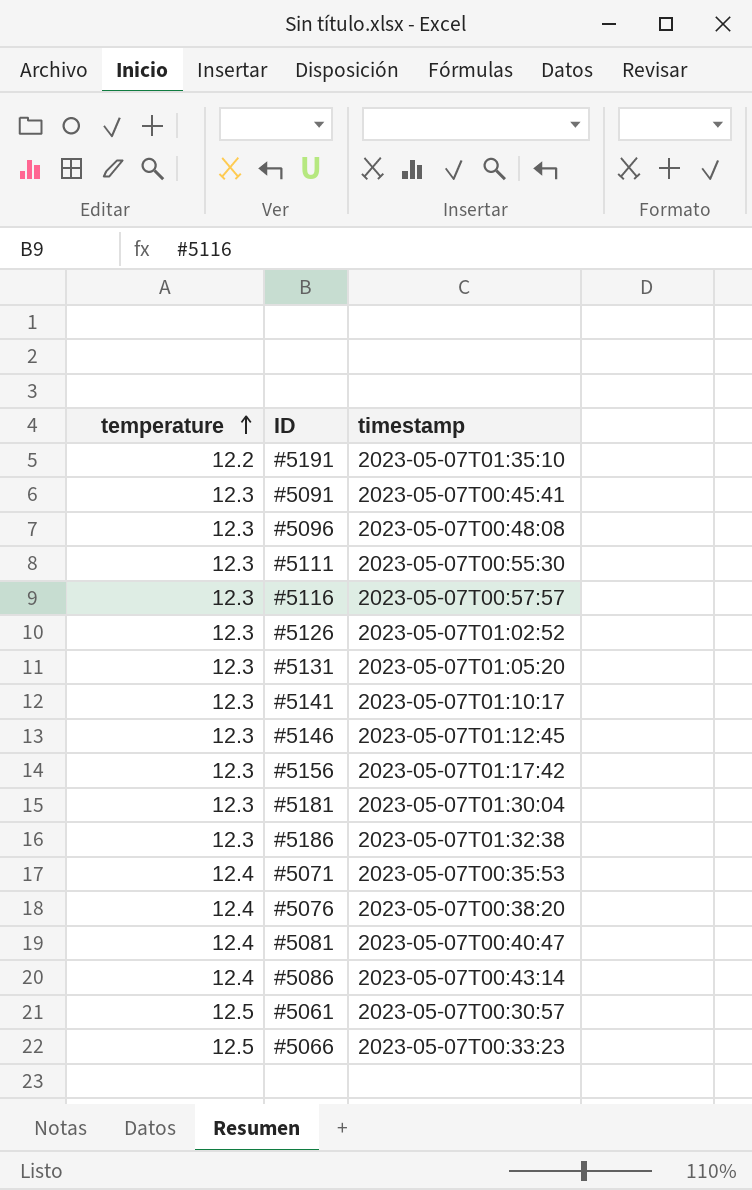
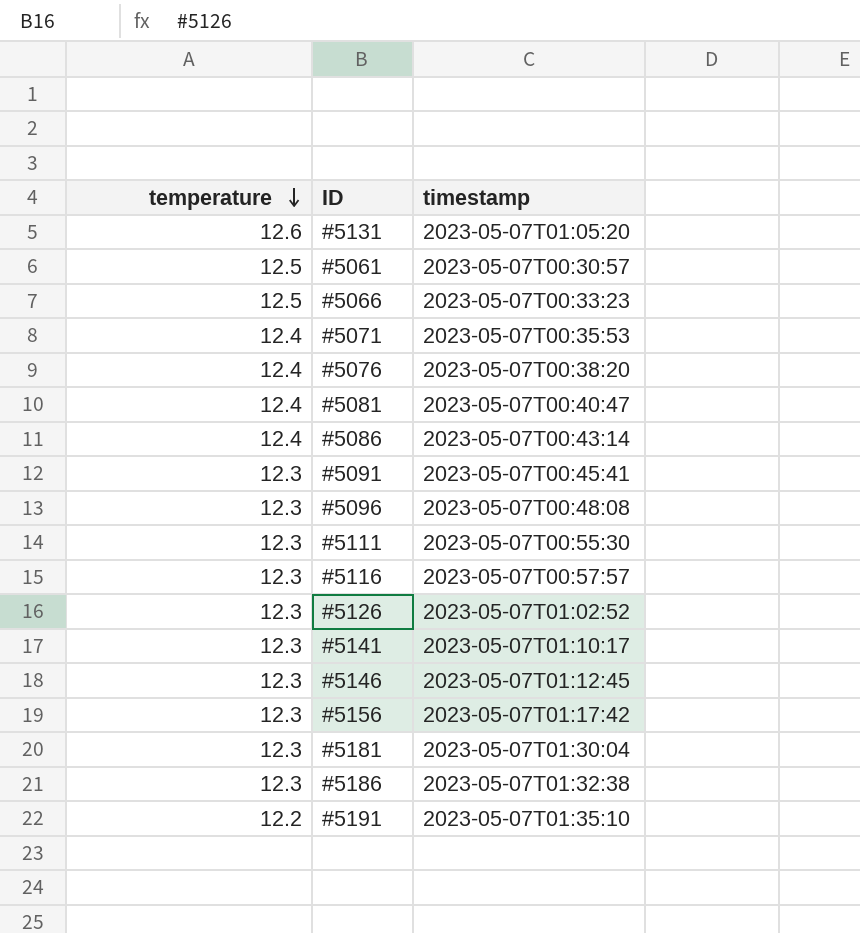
row order: temperature ascending -> temperature descending
#5131 | temperature: 12.3 -> 12.6

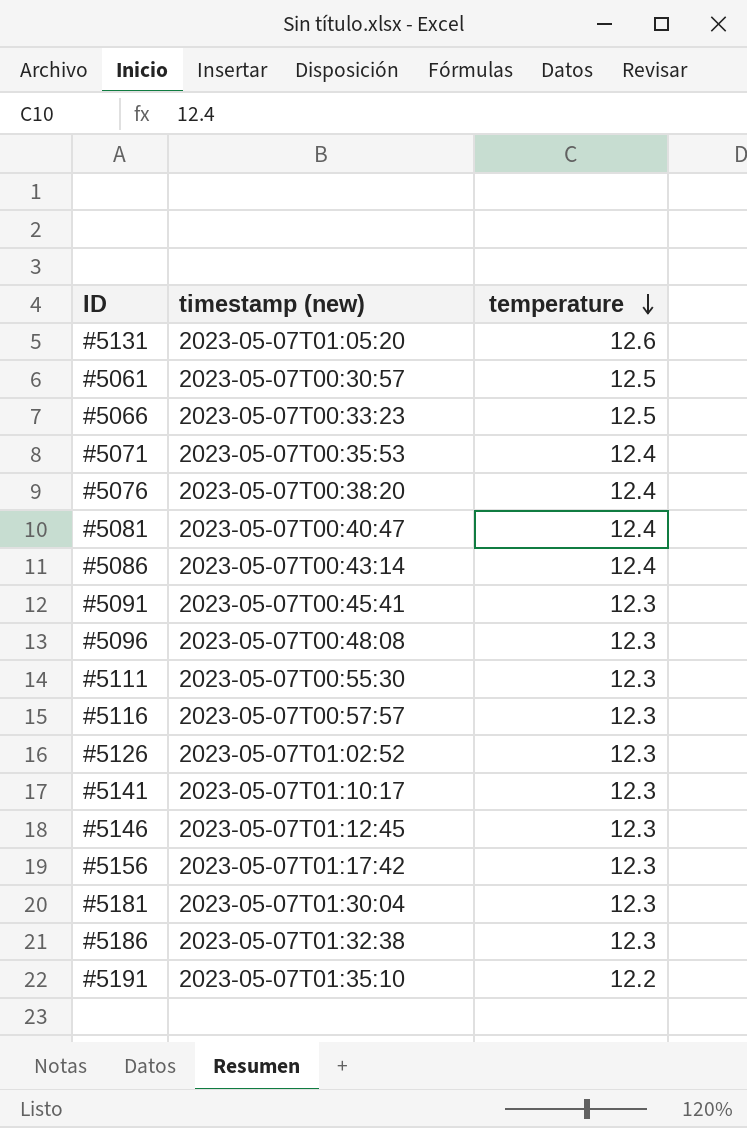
column name: timestamp -> timestamp (new)
column temperature | position: 1 -> 3

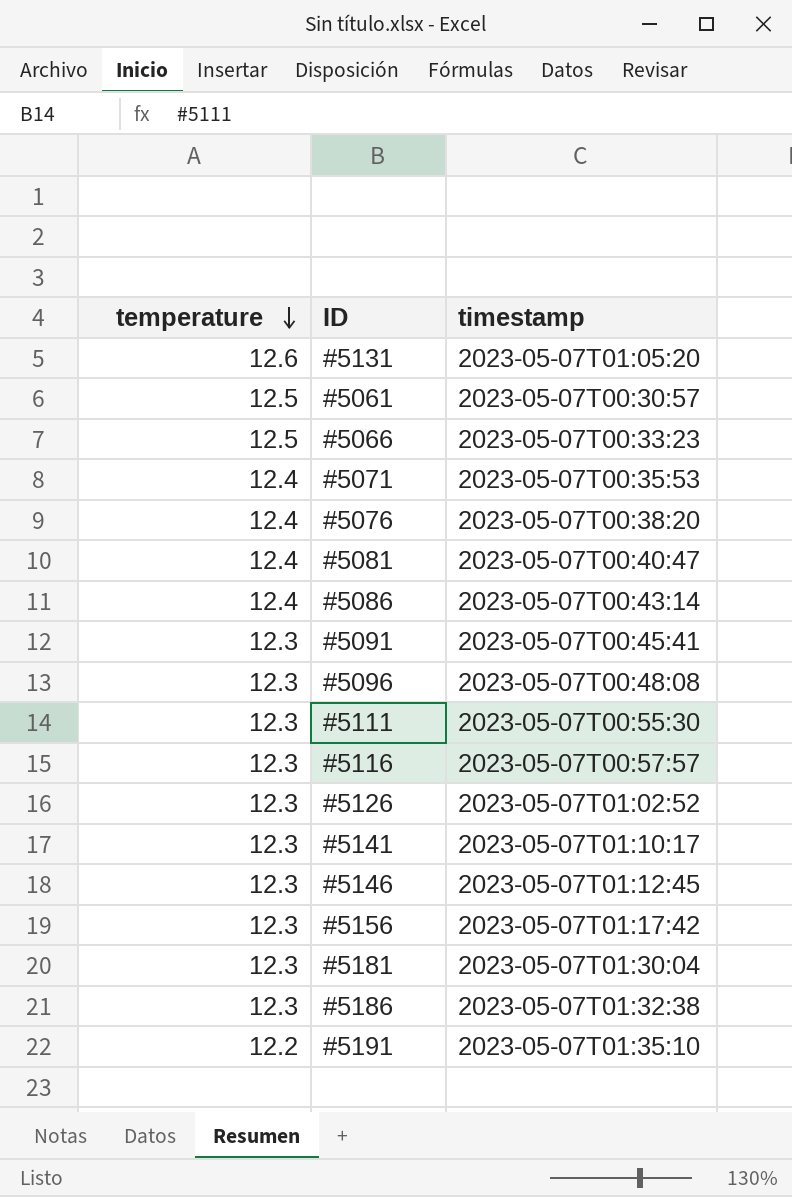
column temperature | position: 3 -> 1
column name: timestamp (new) -> timestamp

